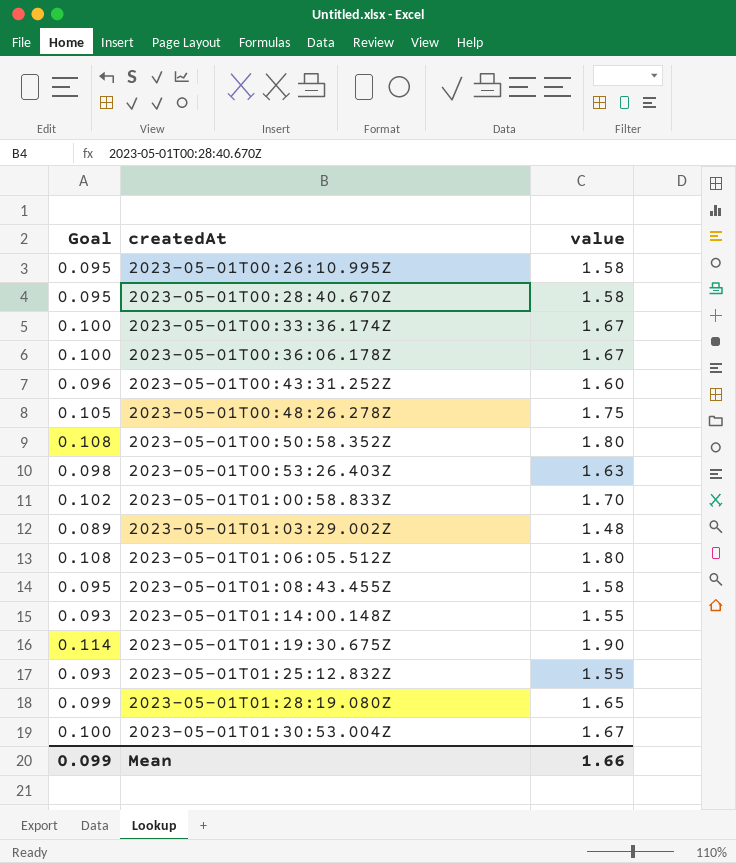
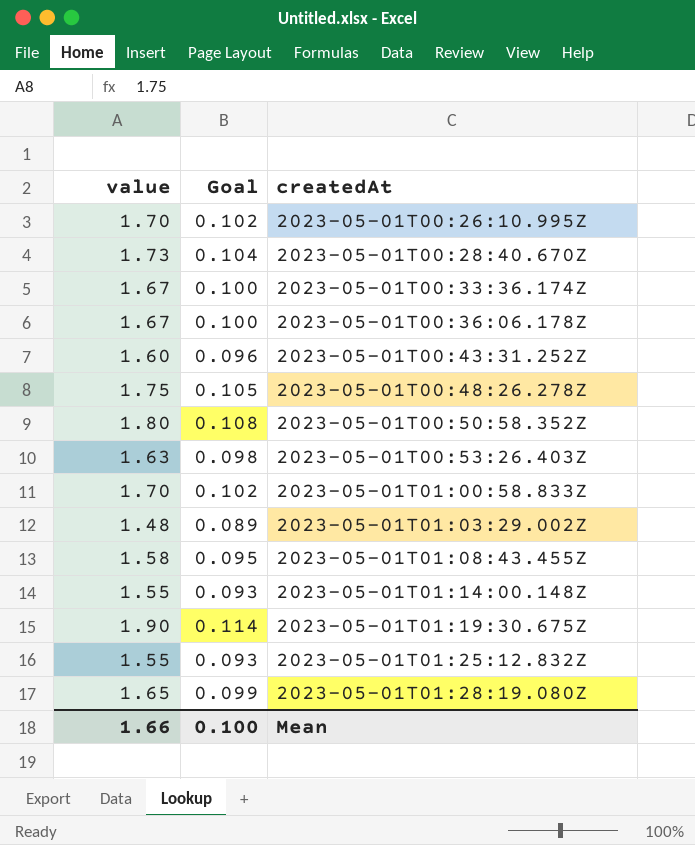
column value | position: 3 -> 1
row 2023-05-01T01:06:05.512Z: 0.108 | 1.80 -> none
row 2023-05-01T01:30:53.004Z: 0.100 | 1.67 -> none
2023-05-01T00:26:10.995Z | value: 1.58 -> 1.70
2023-05-01T00:26:10.995Z | Goal: 0.095 -> 0.102
2023-05-01T00:28:40.670Z | value: 1.58 -> 1.73
2023-05-01T00:28:40.670Z | Goal: 0.095 -> 0.104
Mean | Goal: 0.099 -> 0.100

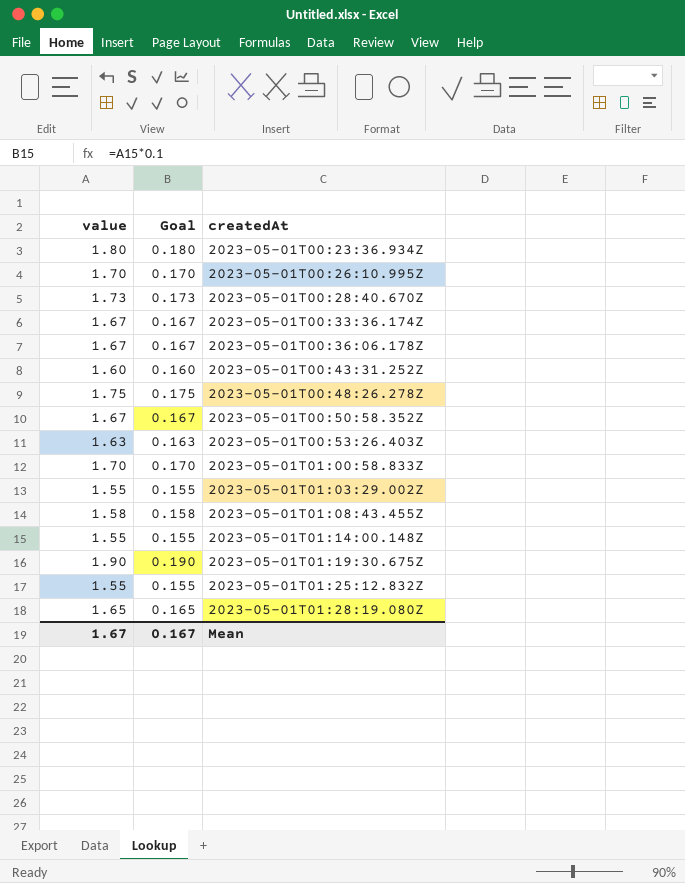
column Goal | formula: [value] * 0.06 -> [value] * 0.1
row 2023-05-01T00:23:36.934Z: none -> 1.80 | 0.180
2023-05-01T00:50:58.352Z | value: 1.80 -> 1.67
2023-05-01T01:03:29.002Z | value: 1.48 -> 1.55
Mean | value: 1.66 -> 1.67
Mean | Goal: 0.100 -> 0.167

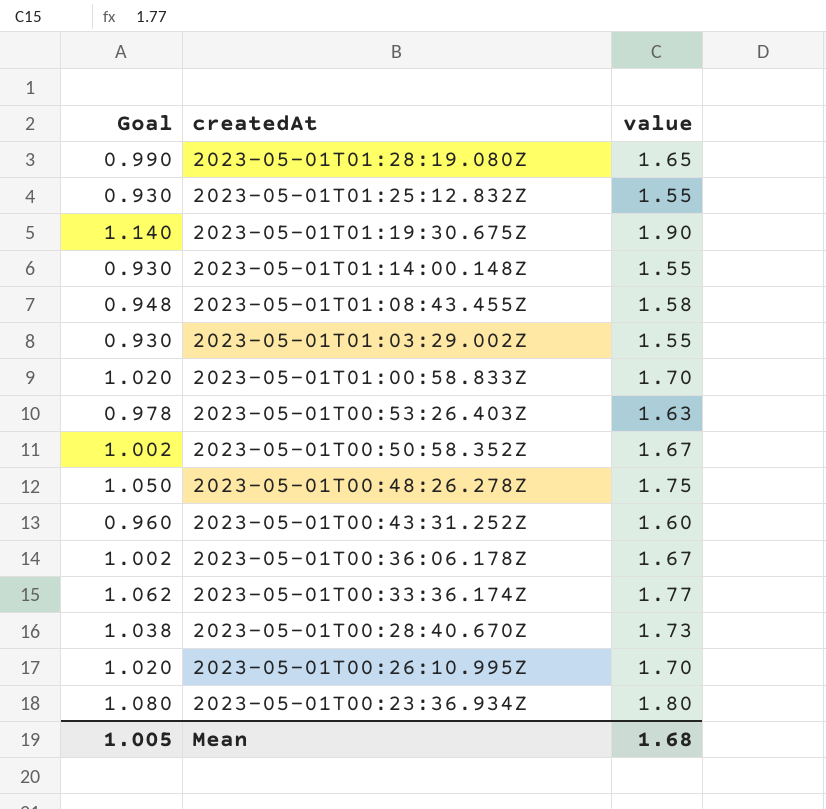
row order: createdAt ascending -> createdAt descending
column Goal | formula: [value] * 0.1 -> [value] * 0.6
column value | position: 1 -> 3
2023-05-01T00:33:36.174Z | value: 1.67 -> 1.77
Mean | Goal: 0.167 -> 1.005
Mean | value: 1.67 -> 1.68

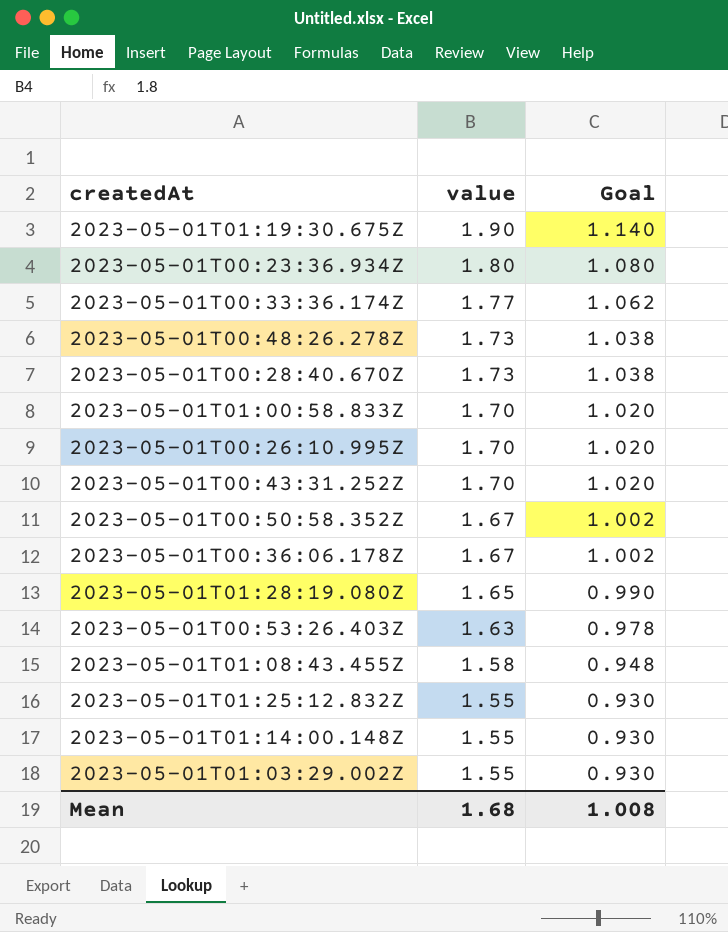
row order: createdAt descending -> value descending
column Goal | position: 1 -> 3
2023-05-01T00:48:26.278Z | value: 1.75 -> 1.73
2023-05-01T00:48:26.278Z | Goal: 1.050 -> 1.038
2023-05-01T00:43:31.252Z | value: 1.60 -> 1.70
2023-05-01T00:43:31.252Z | Goal: 0.960 -> 1.020
Mean | Goal: 1.005 -> 1.008

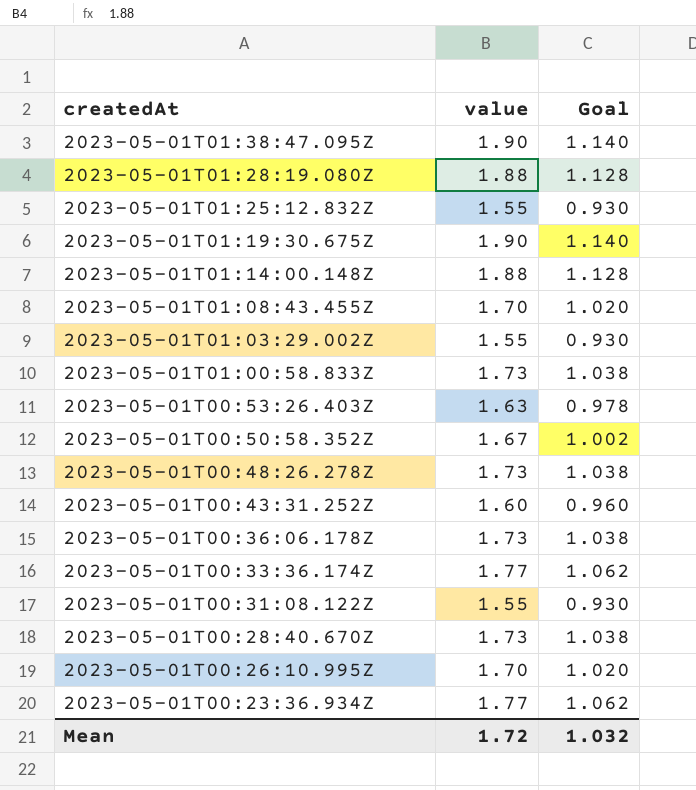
row order: value descending -> createdAt descending
row 2023-05-01T01:38:47.095Z: none -> 1.90 | 1.140
2023-05-01T01:28:19.080Z | value: 1.65 -> 1.88
2023-05-01T01:28:19.080Z | Goal: 0.990 -> 1.128
2023-05-01T01:14:00.148Z | value: 1.55 -> 1.88
2023-05-01T01:14:00.148Z | Goal: 0.930 -> 1.128
2023-05-01T01:08:43.455Z | value: 1.58 -> 1.70
2023-05-01T01:08:43.455Z | Goal: 0.948 -> 1.020
2023-05-01T01:00:58.833Z | value: 1.70 -> 1.73
2023-05-01T01:00:58.833Z | Goal: 1.020 -> 1.038
2023-05-01T00:43:31.252Z | value: 1.70 -> 1.60
2023-05-01T00:43:31.252Z | Goal: 1.020 -> 0.960
2023-05-01T00:36:06.178Z | value: 1.67 -> 1.73
2023-05-01T00:36:06.178Z | Goal: 1.002 -> 1.038
row 2023-05-01T00:31:08.122Z: none -> 1.55 | 0.930
2023-05-01T00:23:36.934Z | value: 1.80 -> 1.77
2023-05-01T00:23:36.934Z | Goal: 1.080 -> 1.062
Mean | value: 1.68 -> 1.72
Mean | Goal: 1.008 -> 1.032

